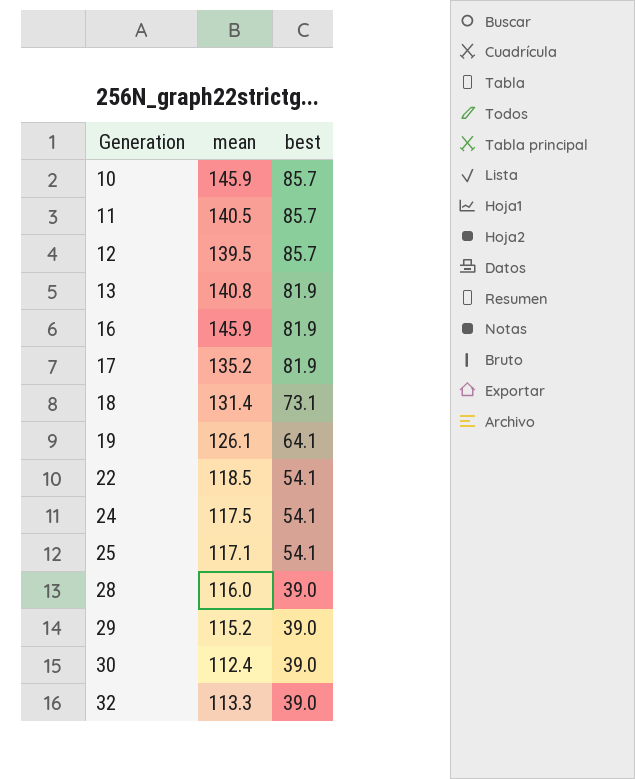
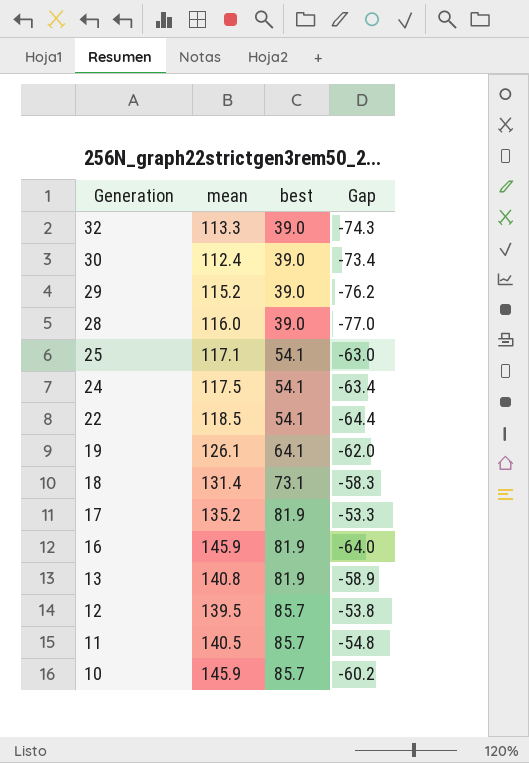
row order: Generation ascending -> Generation descending
column Gap | formula: none -> [best] - [mean]

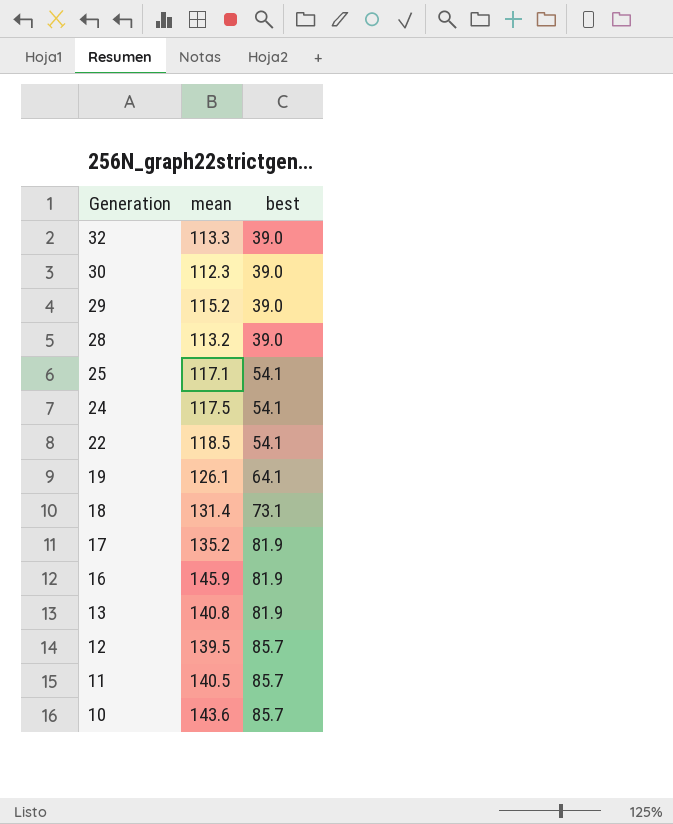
column Gap | formula: [best] - [mean] -> none
30 | mean: 112.4 -> 112.3
28 | mean: 116.0 -> 113.2
10 | mean: 145.9 -> 143.6

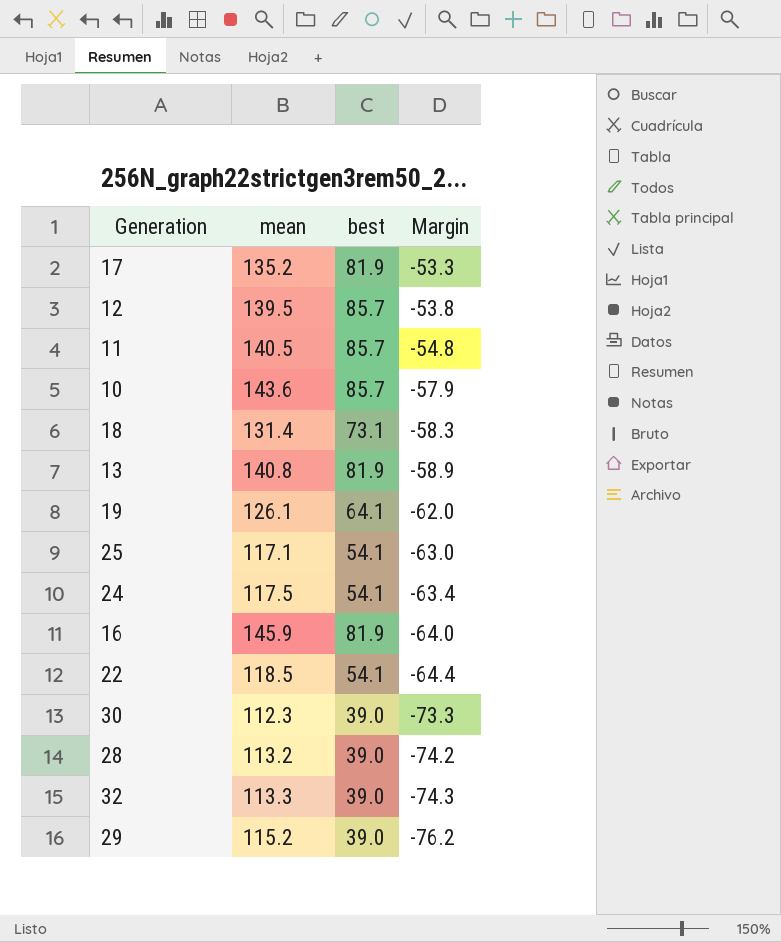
row order: Generation descending -> Margin descending
column Margin | formula: none -> [best] - [mean]

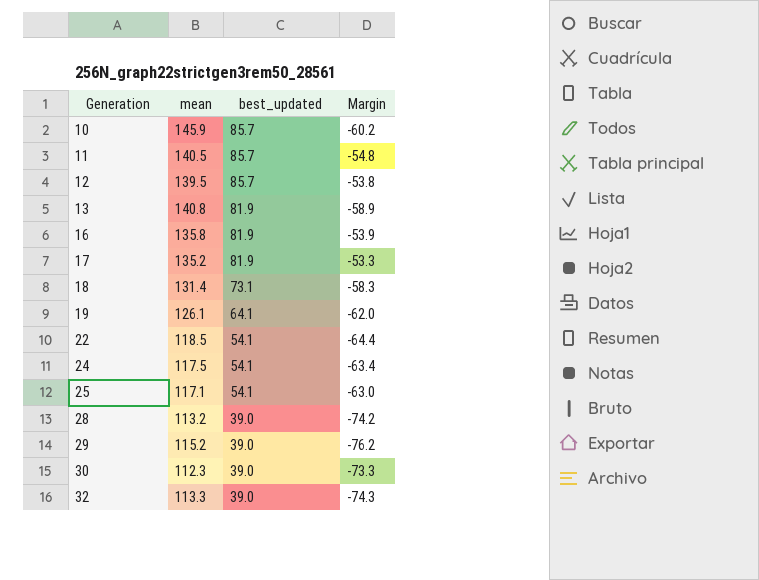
row order: Margin descending -> Generation ascending
column name: best -> best_updated
10 | mean: 143.6 -> 145.9
10 | Margin: -57.9 -> -60.2
16 | mean: 145.9 -> 135.8
16 | Margin: -64.0 -> -53.9

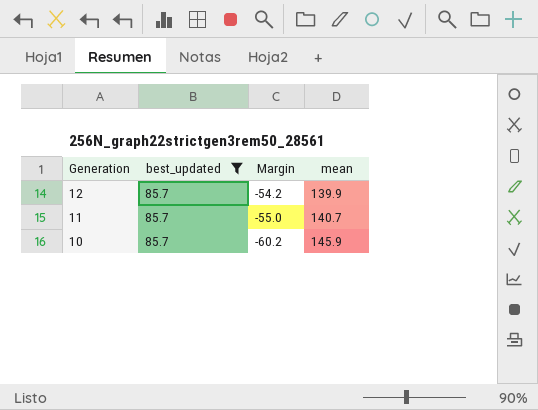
filter: none -> best_updated = 85.7
row order: Generation ascending -> Generation descending
column mean | position: 2 -> 4
12 | Margin: -53.8 -> -54.2
12 | mean: 139.5 -> 139.9
11 | Margin: -54.8 -> -55.0
11 | mean: 140.5 -> 140.7

